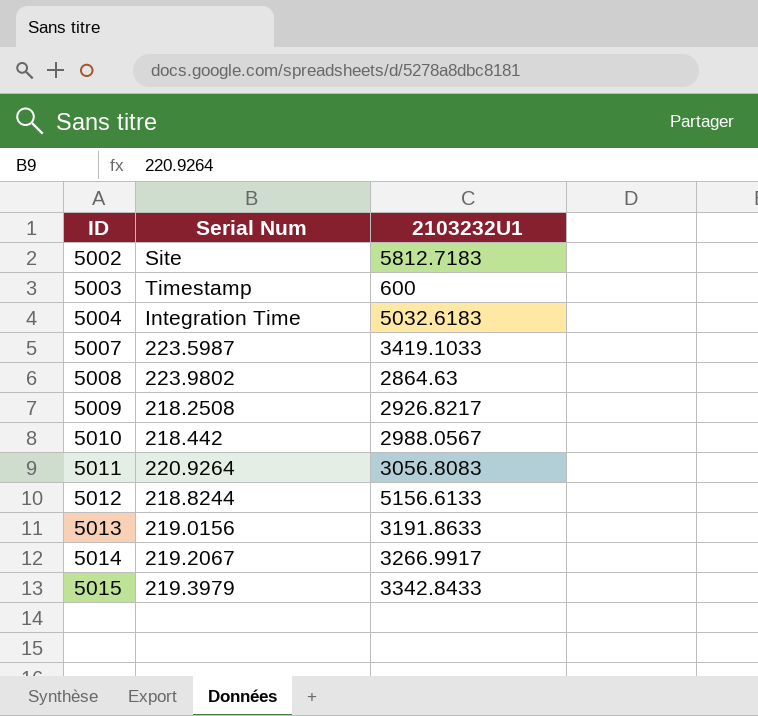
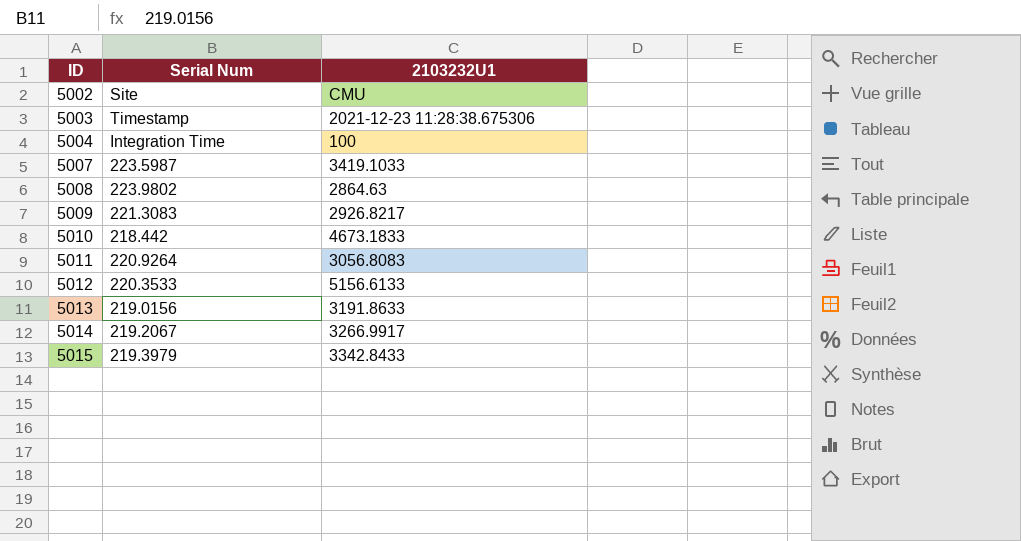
5002 | 2103232U1: 5812.7183 -> CMU
5003 | 2103232U1: 600 -> 2021-12-23 11:28:38.675306
5004 | 2103232U1: 5032.6183 -> 100
5009 | Serial Num: 218.2508 -> 221.3083
5010 | 2103232U1: 2988.0567 -> 4673.1833
5012 | Serial Num: 218.8244 -> 220.3533

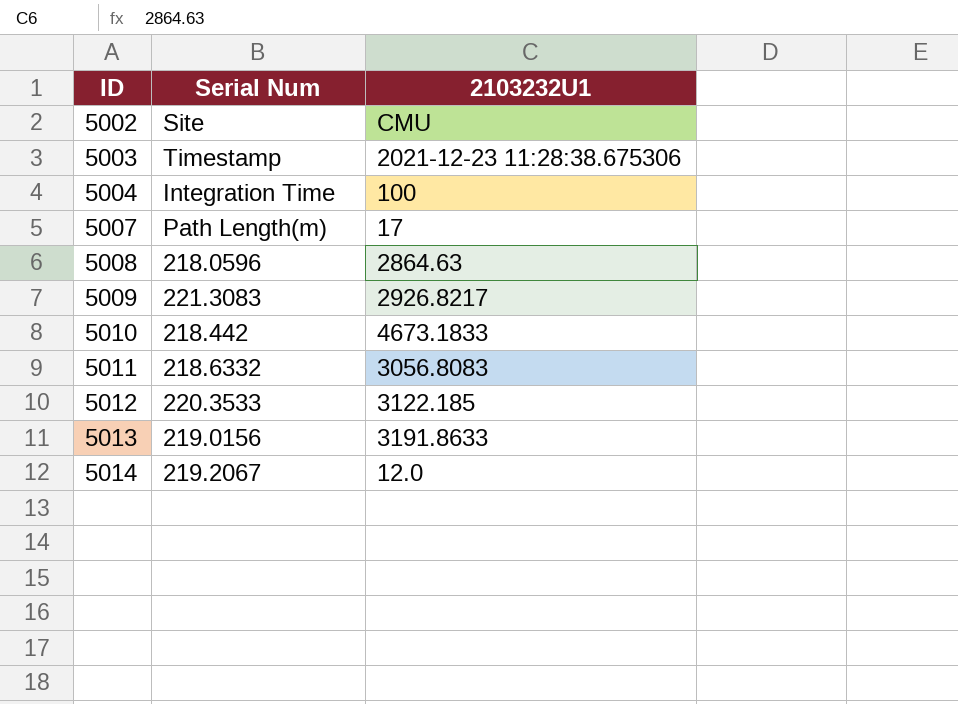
row 5015: 219.3979 | 3342.8433 -> none
5007 | Serial Num: 223.5987 -> Path Length(m)
5007 | 2103232U1: 3419.1033 -> 17
5008 | Serial Num: 223.9802 -> 218.0596
5011 | Serial Num: 220.9264 -> 218.6332
5012 | 2103232U1: 5156.6133 -> 3122.185
5014 | 2103232U1: 3266.9917 -> 12.0

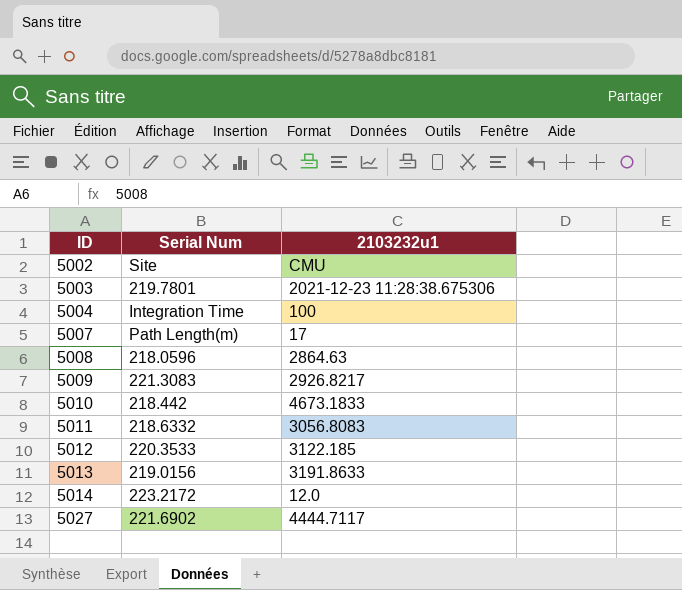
column name: 2103232U1 -> 2103232u1
5003 | Serial Num: Timestamp -> 219.7801
5014 | Serial Num: 219.2067 -> 223.2172
row 5027: none -> 221.6902 | 4444.7117

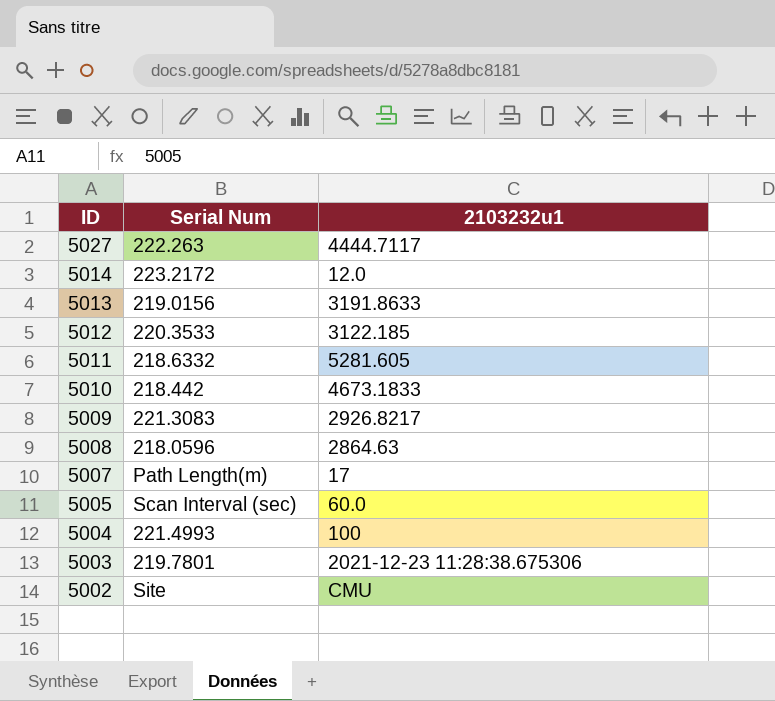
row order: ID ascending -> ID descending
5027 | Serial Num: 221.6902 -> 222.263
5011 | 2103232u1: 3056.8083 -> 5281.605
row 5005: none -> Scan Interval (sec) | 60.0
5004 | Serial Num: Integration Time -> 221.4993

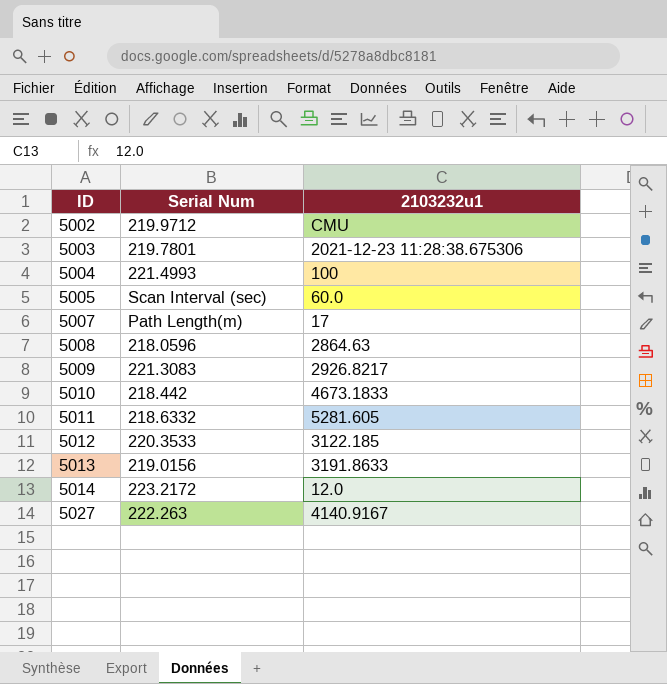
row order: ID descending -> ID ascending
5002 | Serial Num: Site -> 219.9712
5027 | 2103232u1: 4444.7117 -> 4140.9167

